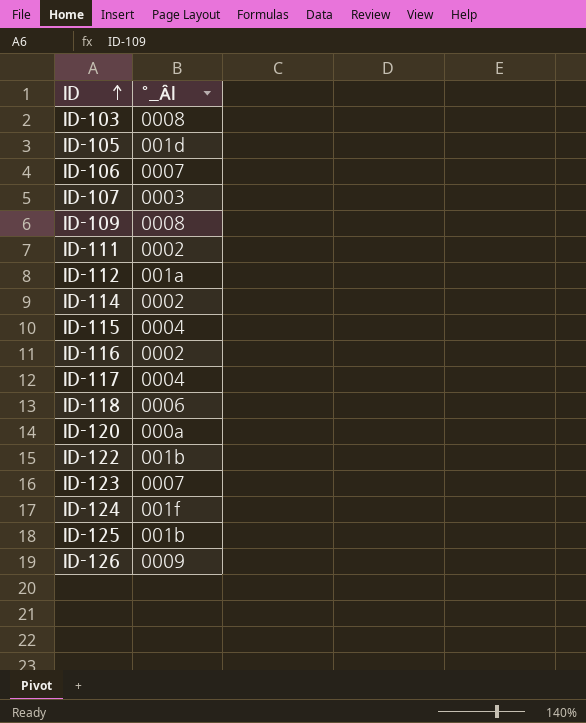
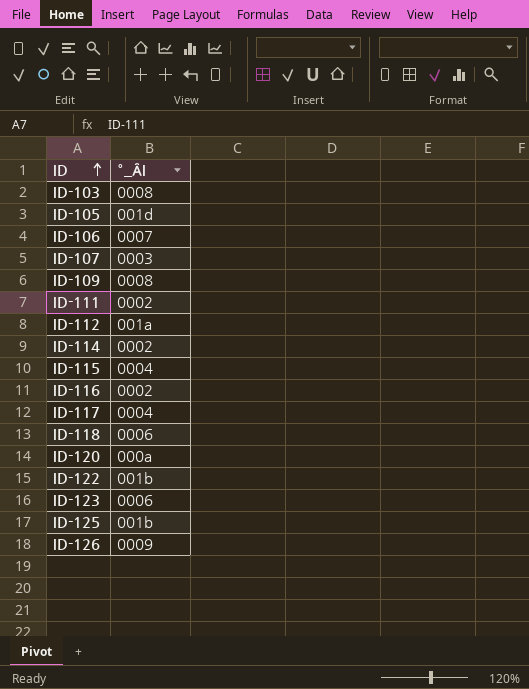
row ID-124: 001f -> none
ID-123 | °_ÂI: 0007 -> 0006

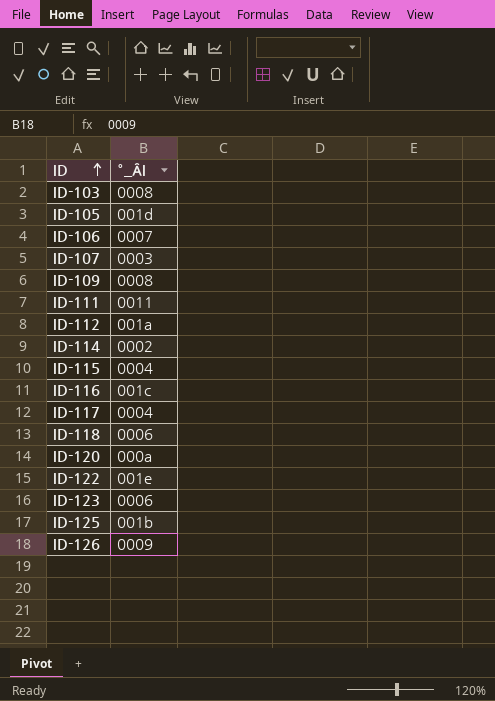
ID-111 | °_ÂI: 0002 -> 0011
ID-116 | °_ÂI: 0002 -> 001c
ID-122 | °_ÂI: 001b -> 001e

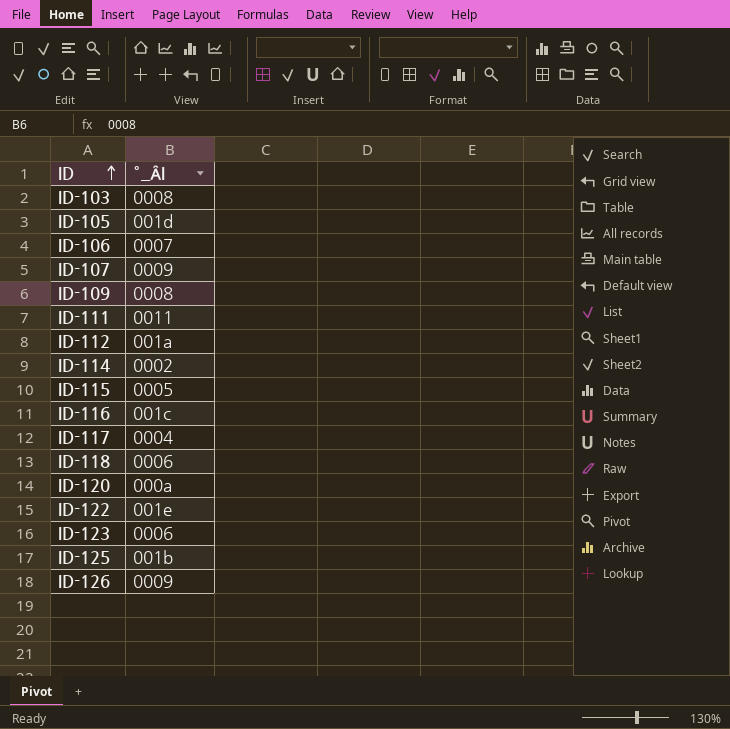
ID-107 | °_ÂI: 0003 -> 0009
ID-115 | °_ÂI: 0004 -> 0005

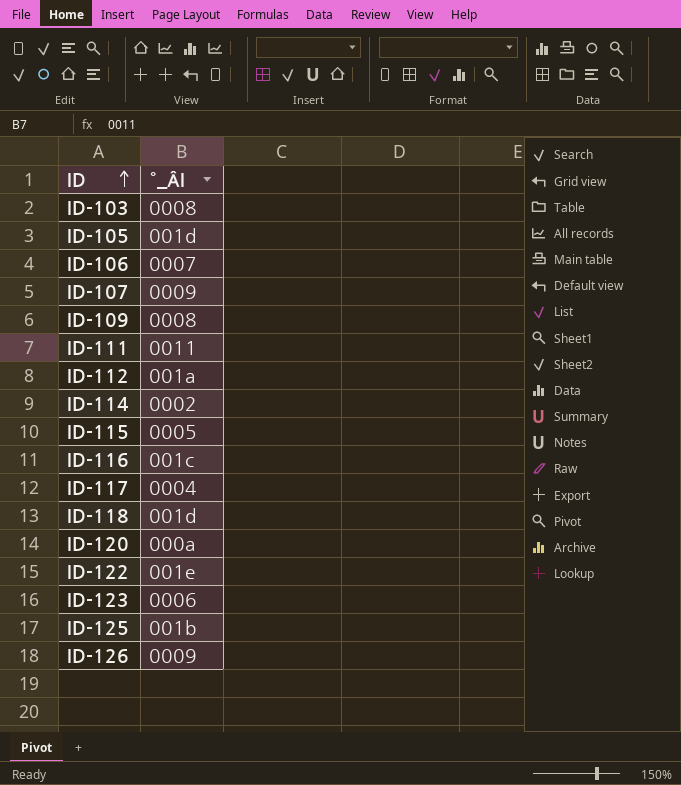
ID-118 | °_ÂI: 0006 -> 001d

